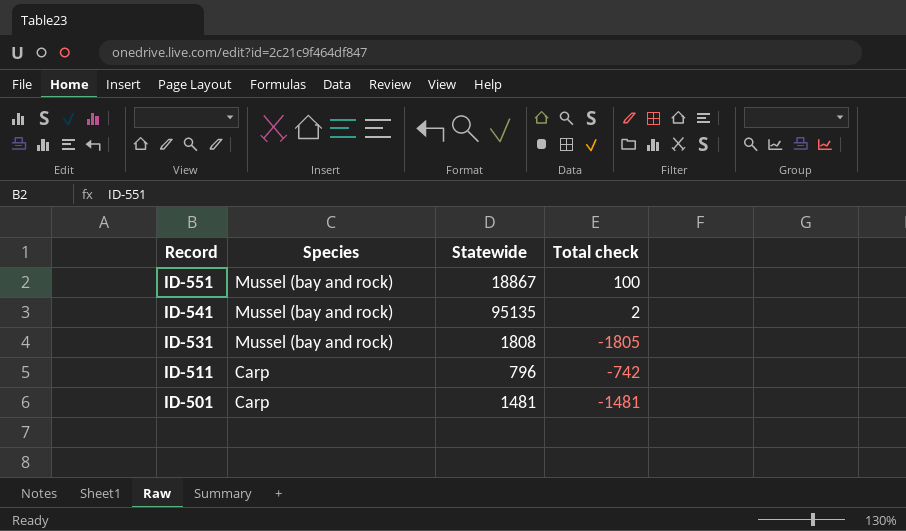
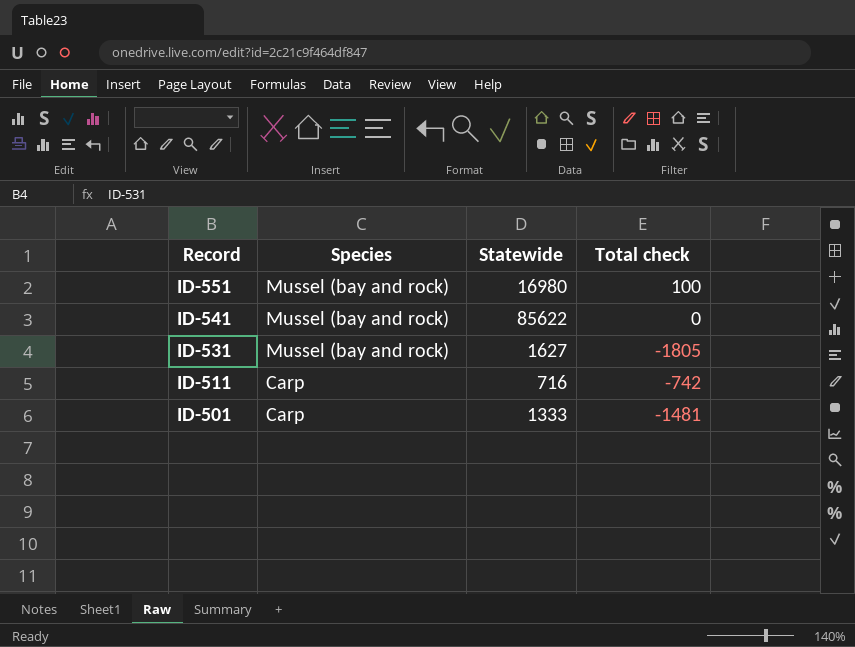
ID-551 | Statewide: 18867 -> 16980
ID-541 | Statewide: 95135 -> 85622
ID-541 | Total check: 2 -> 0
ID-531 | Statewide: 1808 -> 1627
ID-511 | Statewide: 796 -> 716
ID-501 | Statewide: 1481 -> 1333

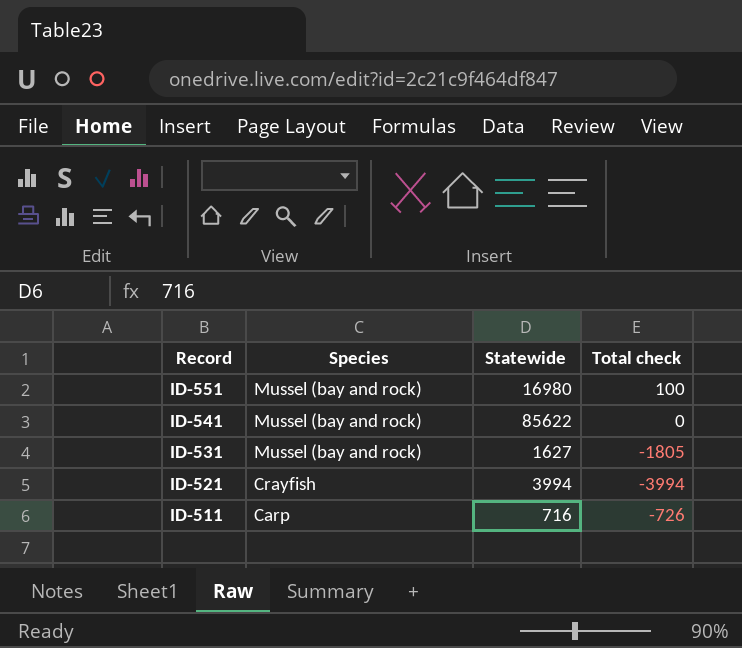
row ID-501: Carp | 1333 | -1481 -> none
row ID-521: none -> Crayfish | 3994 | -3994
ID-511 | Total check: -742 -> -726

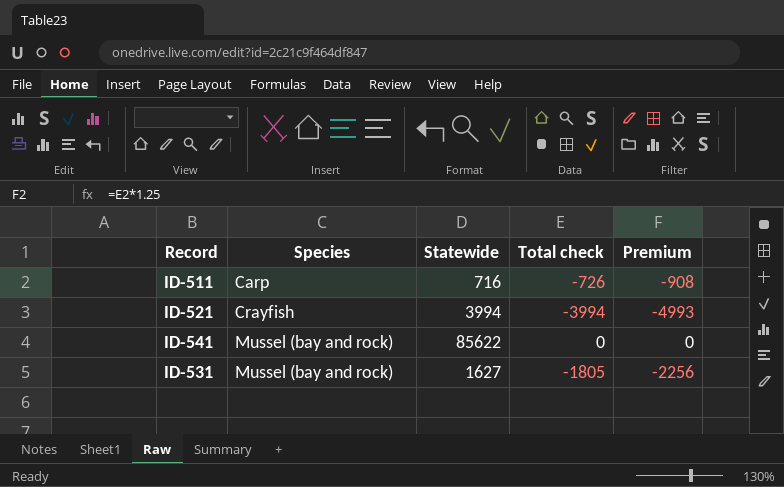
row order: Record descending -> Species ascending
column Premium | formula: none -> [Total check] * 1.25
row ID-551: Mussel (bay and rock) | 16980 | 100 -> none

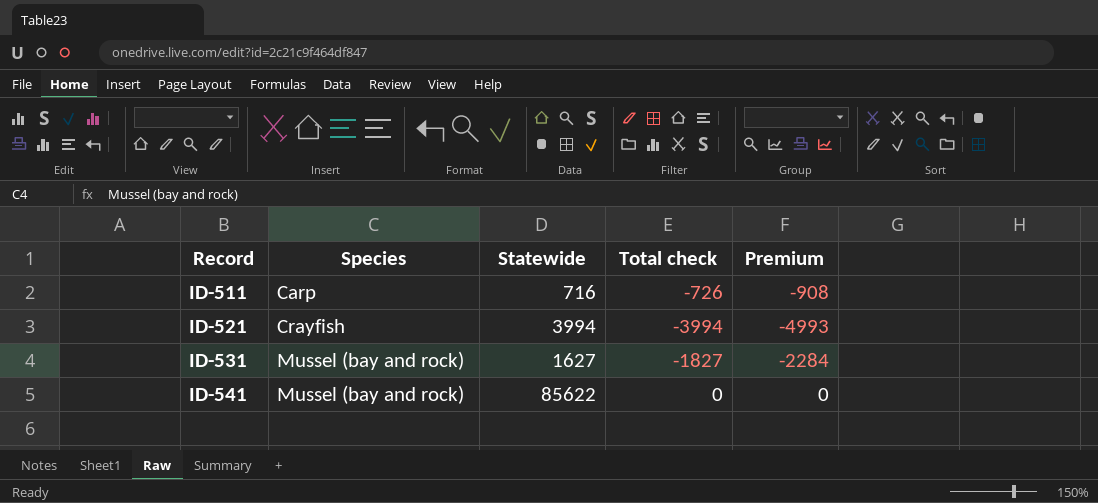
row order: Species ascending -> Record ascending
ID-531 | Total check: -1805 -> -1827
ID-531 | Premium: -2256 -> -2284

